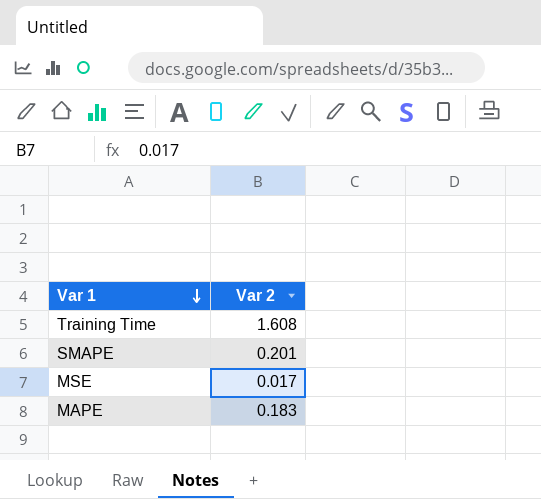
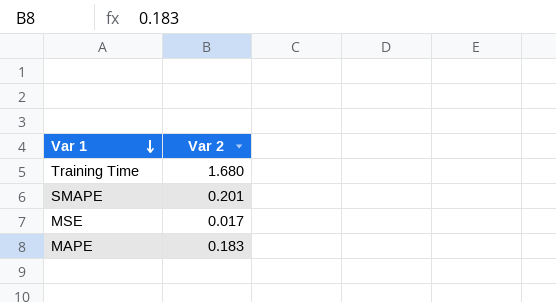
Training Time | Var 2: 1.608 -> 1.680

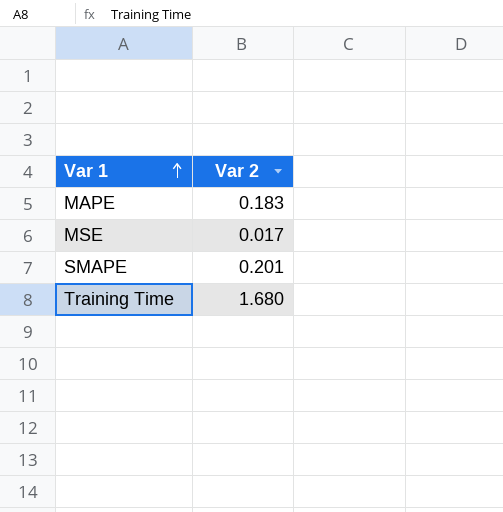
row order: Var 1 descending -> Var 1 ascending

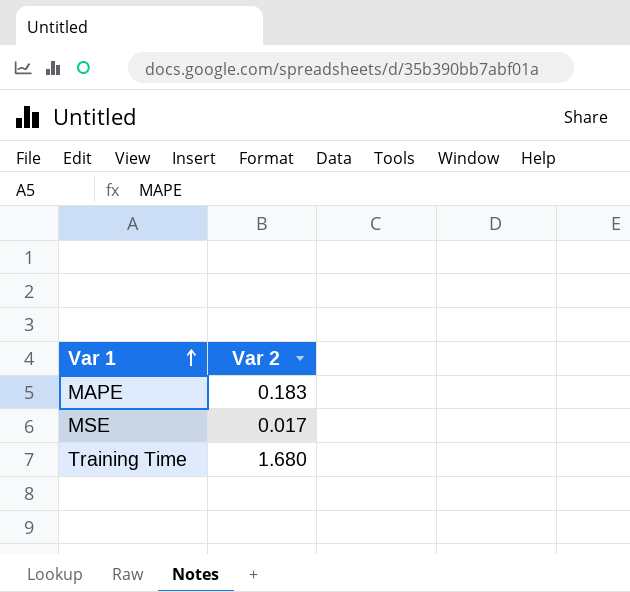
row SMAPE: 0.201 -> none

